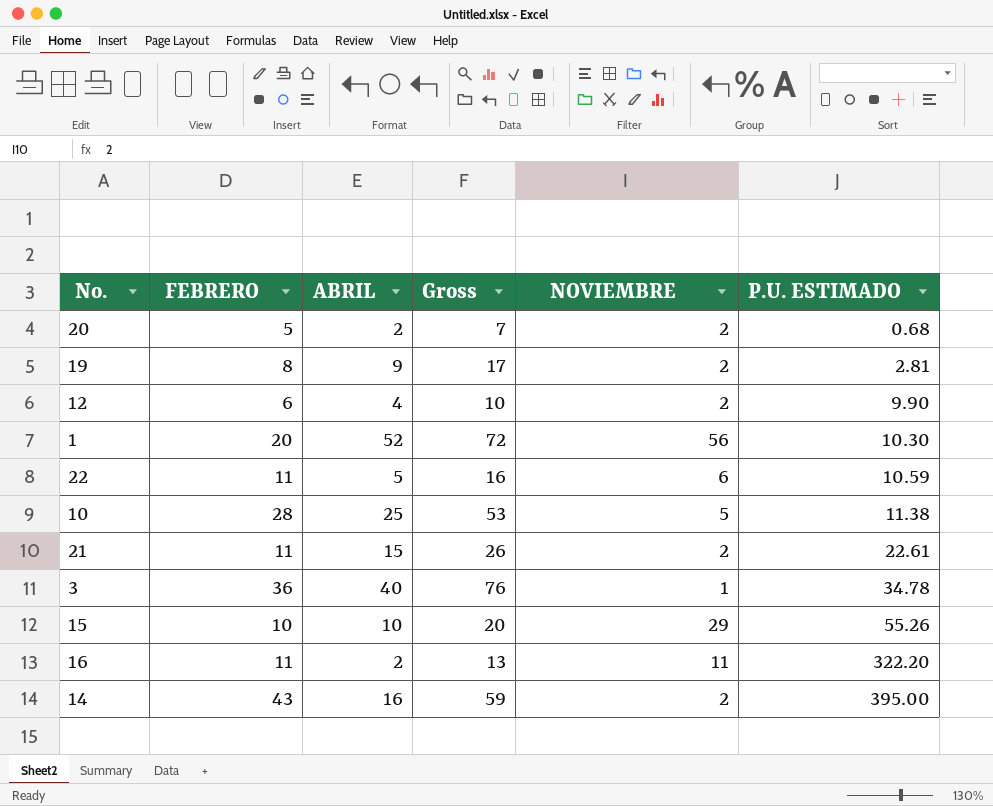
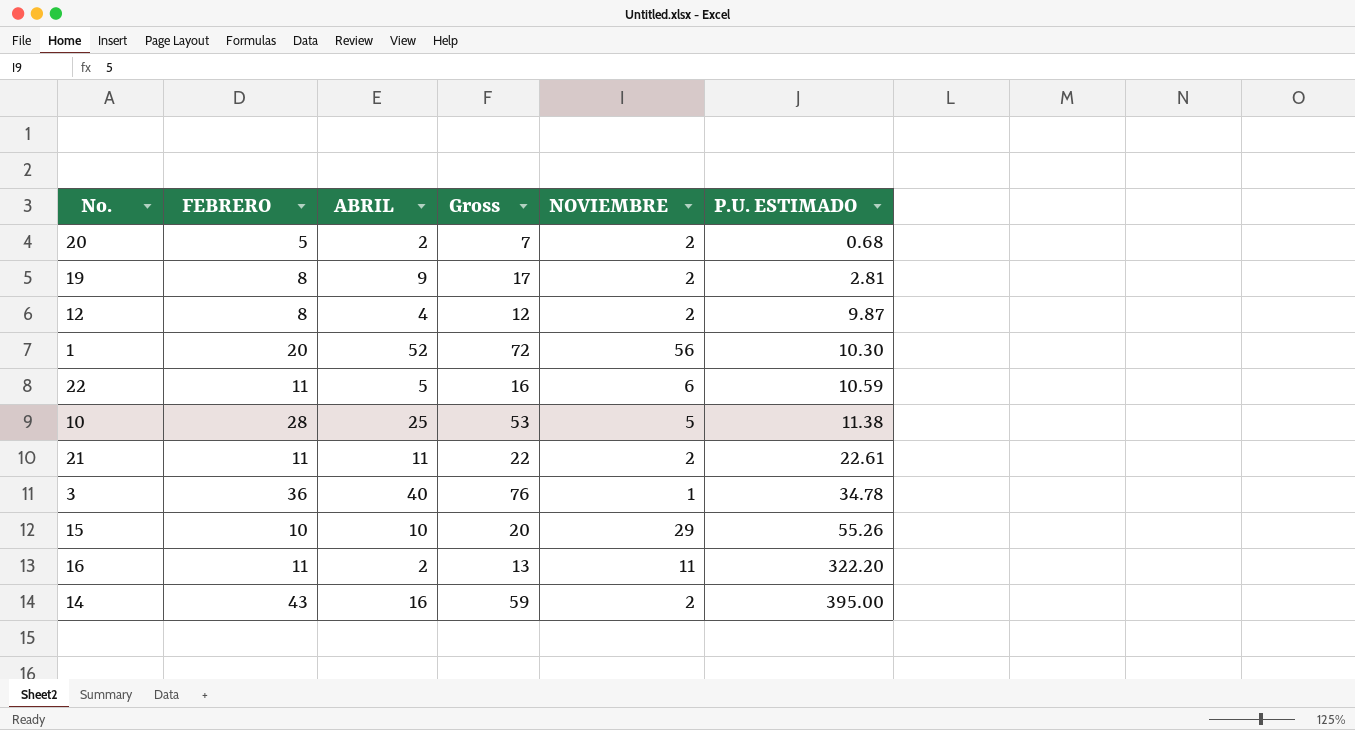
12 | FEBRERO: 6 -> 8
12 | Gross: 10 -> 12
12 | P.U. ESTIMADO: 9.90 -> 9.87
21 | ABRIL: 15 -> 11
21 | Gross: 26 -> 22

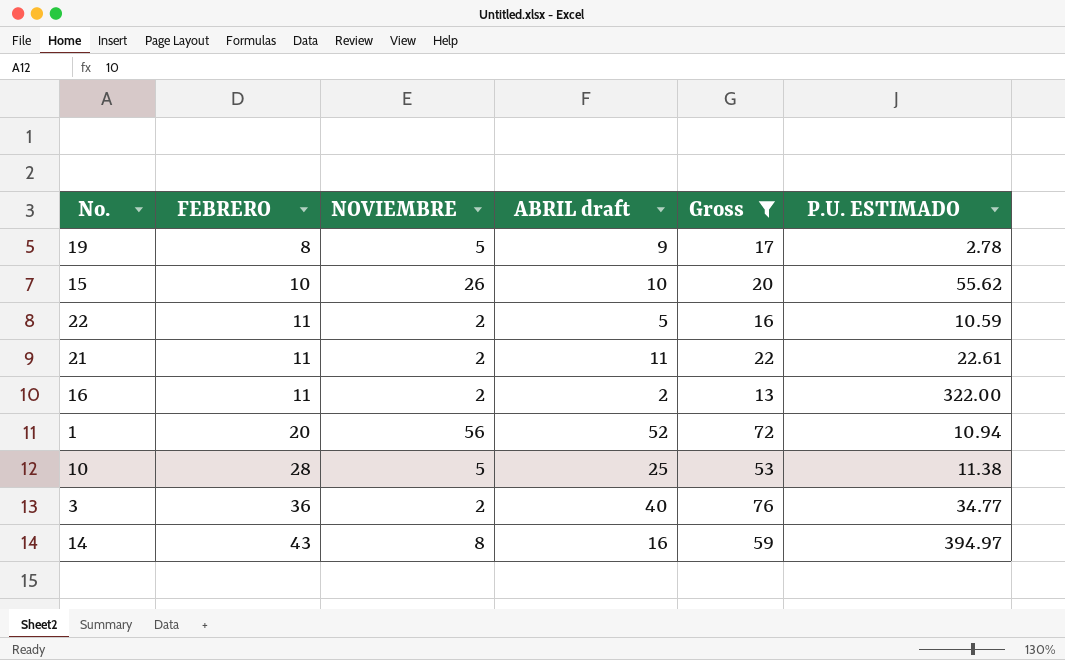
filter: none -> Gross >= 13
row order: P.U. ESTIMADO ascending -> FEBRERO ascending
column NOVIEMBRE | position: 5 -> 3
column name: ABRIL -> ABRIL draft
19 | NOVIEMBRE: 2 -> 5
19 | P.U. ESTIMADO: 2.81 -> 2.78
15 | NOVIEMBRE: 29 -> 26
15 | P.U. ESTIMADO: 55.26 -> 55.62
22 | NOVIEMBRE: 6 -> 2
16 | NOVIEMBRE: 11 -> 2
16 | P.U. ESTIMADO: 322.20 -> 322.00
1 | P.U. ESTIMADO: 10.30 -> 10.94
3 | NOVIEMBRE: 1 -> 2
3 | P.U. ESTIMADO: 34.78 -> 34.77
14 | NOVIEMBRE: 2 -> 8
14 | P.U. ESTIMADO: 395.00 -> 394.97

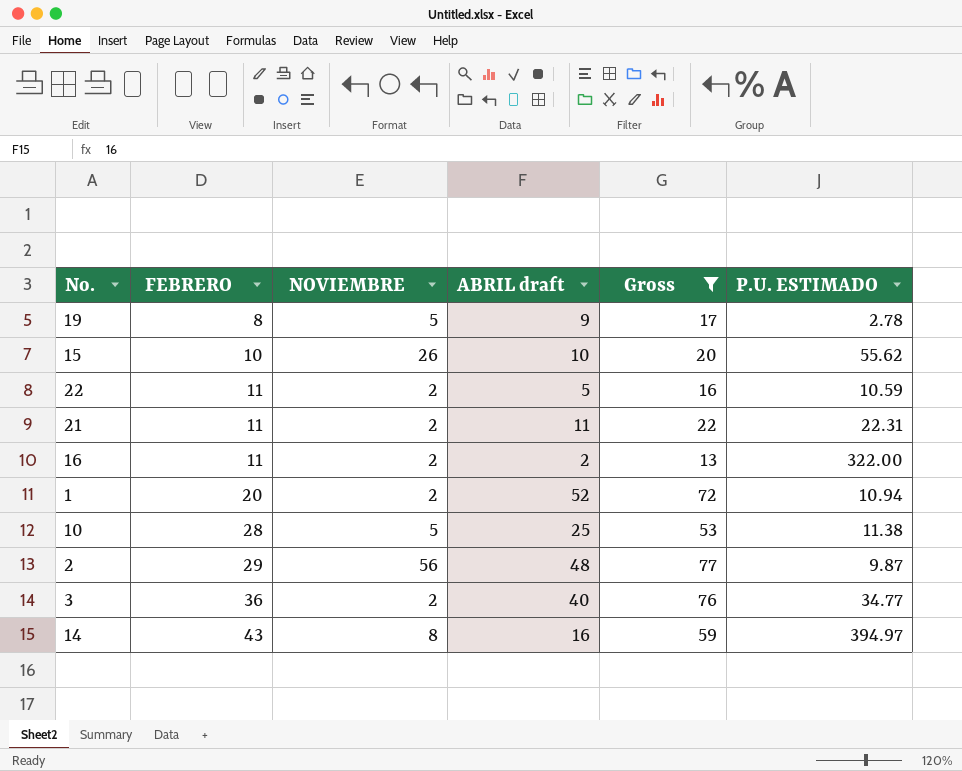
21 | P.U. ESTIMADO: 22.61 -> 22.31
1 | NOVIEMBRE: 56 -> 2
row 2: none -> 29 | 56 | 48 | 77 | 9.87

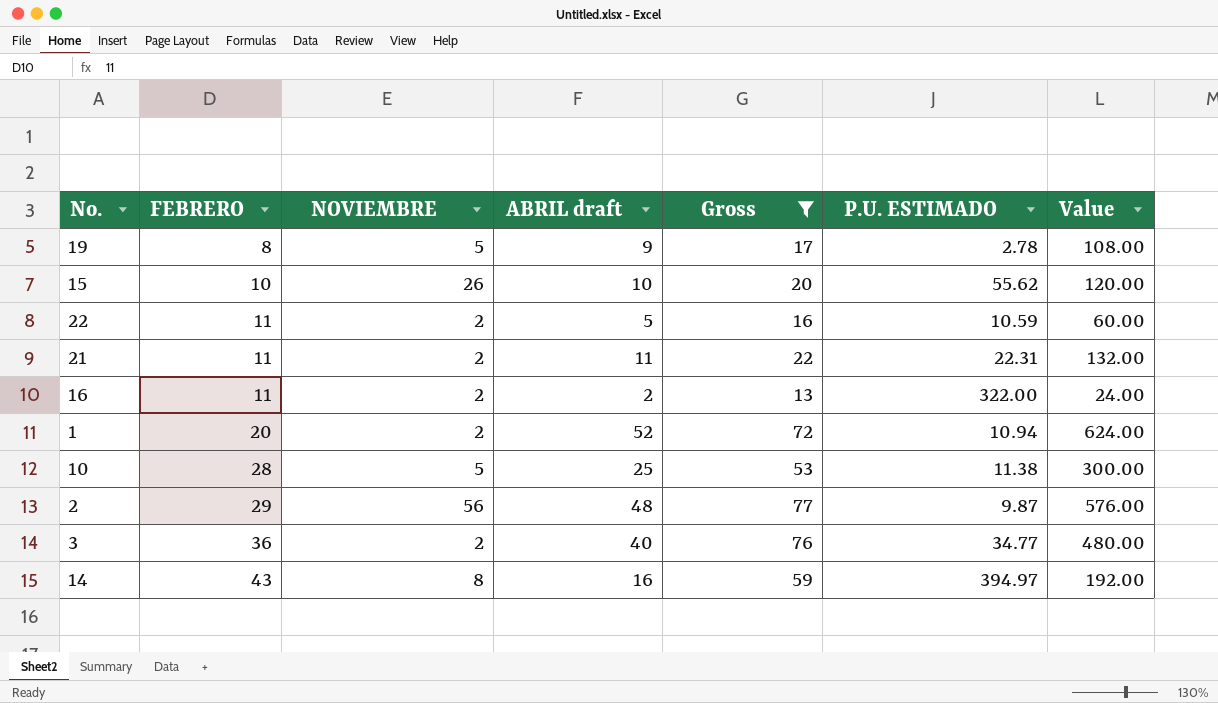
column Value | formula: none -> [ABRIL draft] * 12

